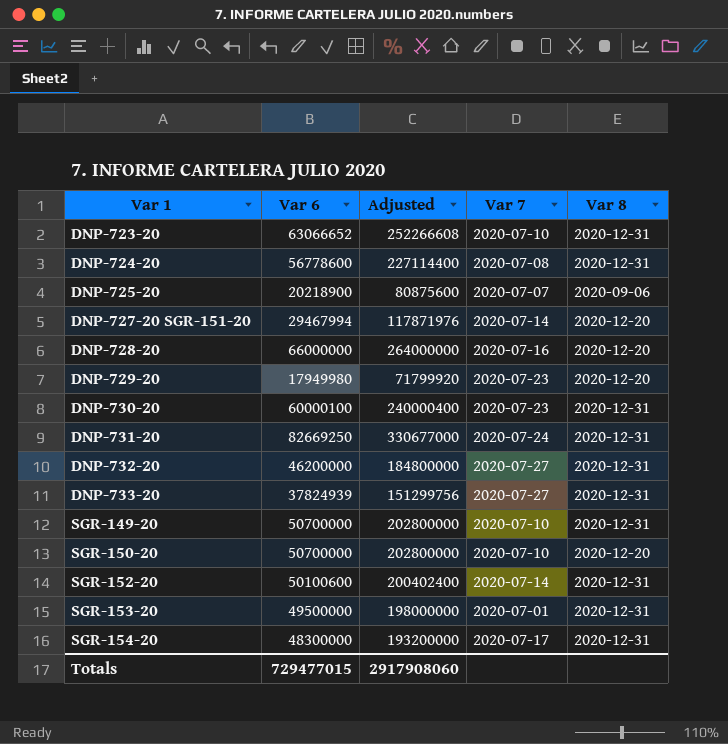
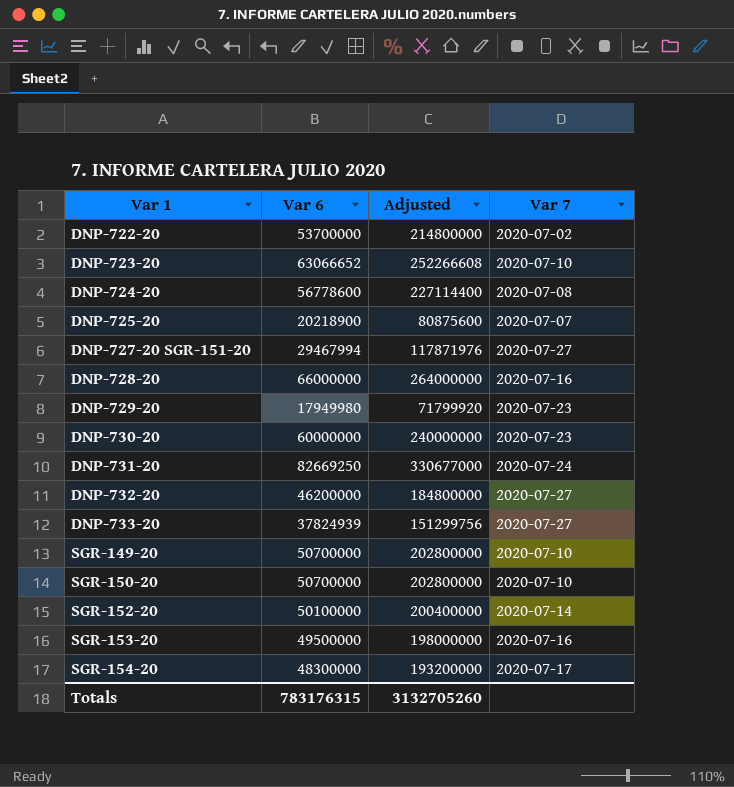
column Var 8 | position: 5 -> none
row DNP-722-20: none -> 53700000 | 214800000 | 2020-07-02
DNP-727-20 SGR-151-20 | Var 7: 2020-07-14 -> 2020-07-27
DNP-730-20 | Var 6: 60000100 -> 60000000
DNP-730-20 | Adjusted: 240000400 -> 240000000
SGR-152-20 | Var 6: 50100600 -> 50100000
SGR-152-20 | Adjusted: 200402400 -> 200400000
SGR-153-20 | Var 7: 2020-07-01 -> 2020-07-16
Totals | Var 6: 729477015 -> 783176315
Totals | Adjusted: 2917908060 -> 3132705260

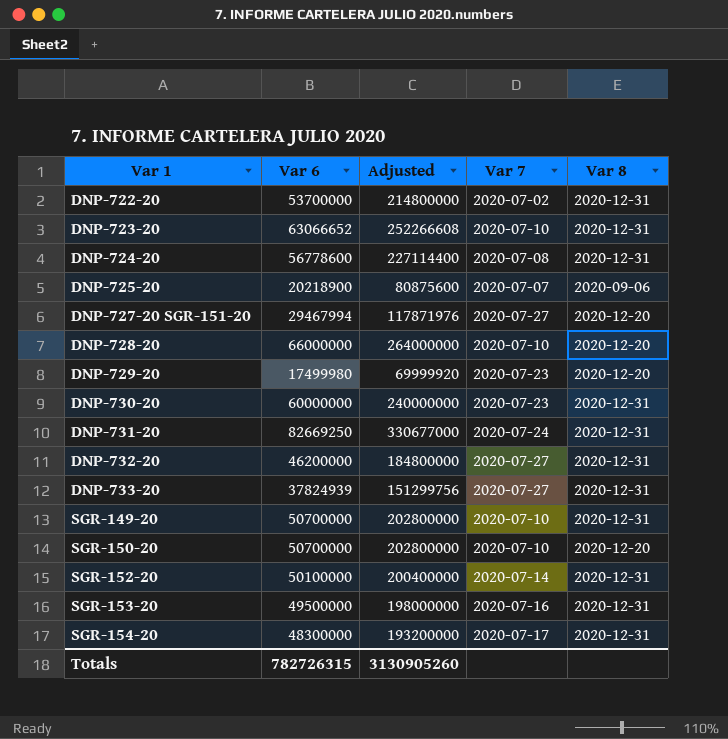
column Var 8 | position: none -> 5
DNP-728-20 | Var 7: 2020-07-16 -> 2020-07-10
DNP-729-20 | Var 6: 17949980 -> 17499980
DNP-729-20 | Adjusted: 71799920 -> 69999920
Totals | Var 6: 783176315 -> 782726315
Totals | Adjusted: 3132705260 -> 3130905260

